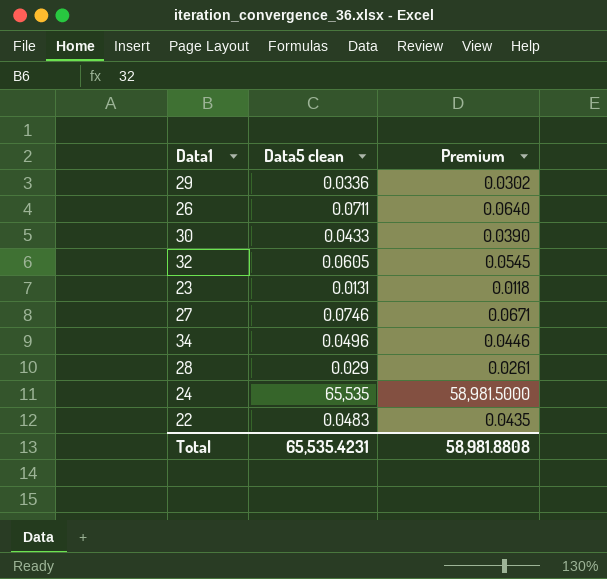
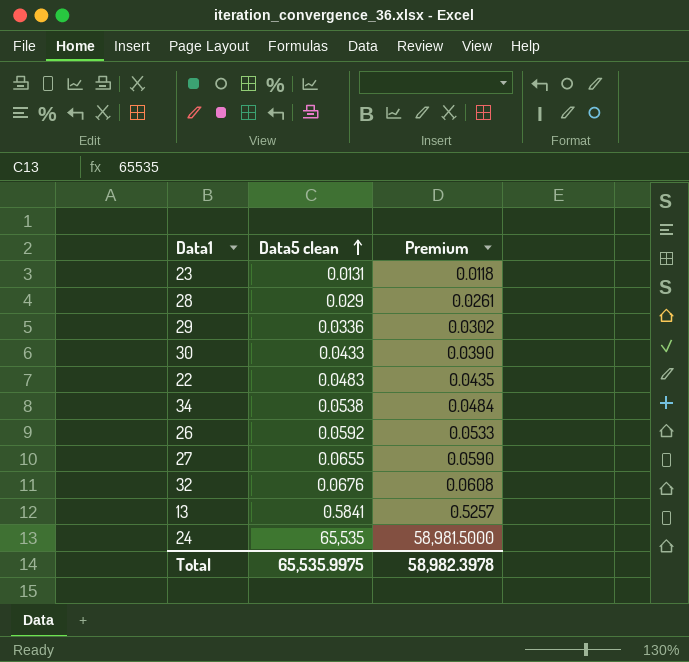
row order: none -> Data5 clean ascending
34 | Data5 clean: 0.0496 -> 0.0538
34 | Premium: 0.0446 -> 0.0484
26 | Data5 clean: 0.0711 -> 0.0592
26 | Premium: 0.0640 -> 0.0533
27 | Data5 clean: 0.0746 -> 0.0655
27 | Premium: 0.0671 -> 0.0590
32 | Data5 clean: 0.0605 -> 0.0676
32 | Premium: 0.0545 -> 0.0608
row 13: none -> 0.5841 | 0.5257
Total | Data5 clean: 65,535.4231 -> 65,535.9975
Total | Premium: 58,981.8808 -> 58,982.3978

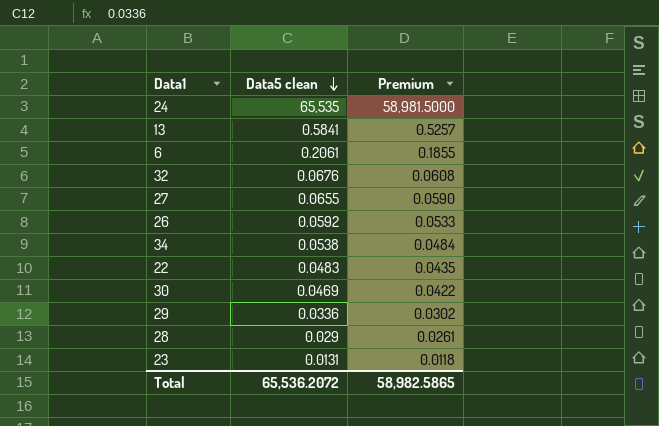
row order: Data5 clean ascending -> Data5 clean descending
row 6: none -> 0.2061 | 0.1855
30 | Data5 clean: 0.0433 -> 0.0469
30 | Premium: 0.0390 -> 0.0422
Total | Data5 clean: 65,535.9975 -> 65,536.2072
Total | Premium: 58,982.3978 -> 58,982.5865

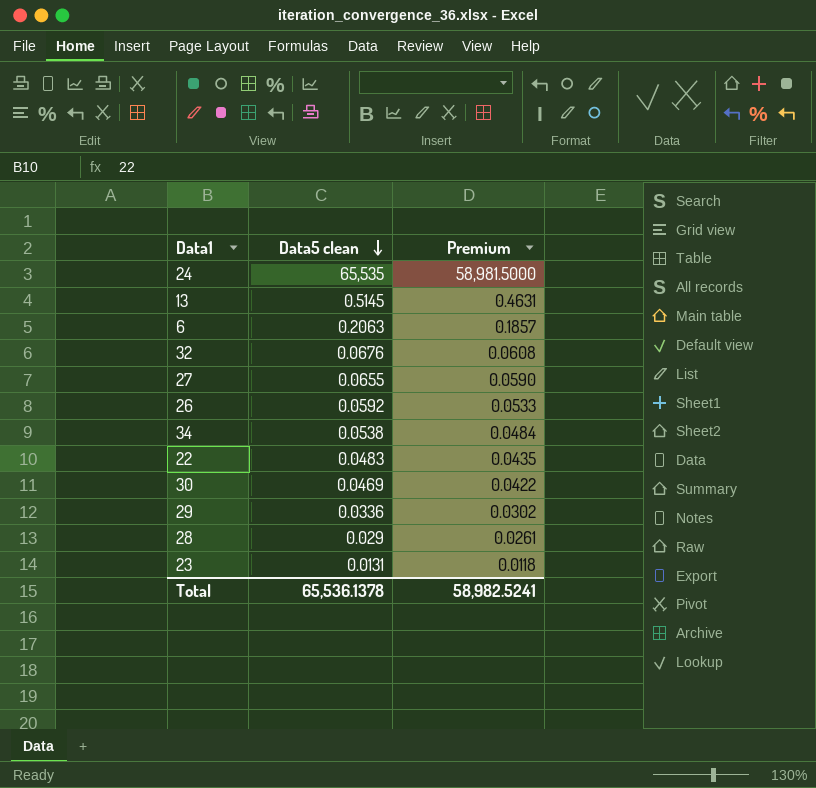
13 | Data5 clean: 0.5841 -> 0.5145
13 | Premium: 0.5257 -> 0.4631
6 | Data5 clean: 0.2061 -> 0.2063
6 | Premium: 0.1855 -> 0.1857
Total | Data5 clean: 65,536.2072 -> 65,536.1378
Total | Premium: 58,982.5865 -> 58,982.5241

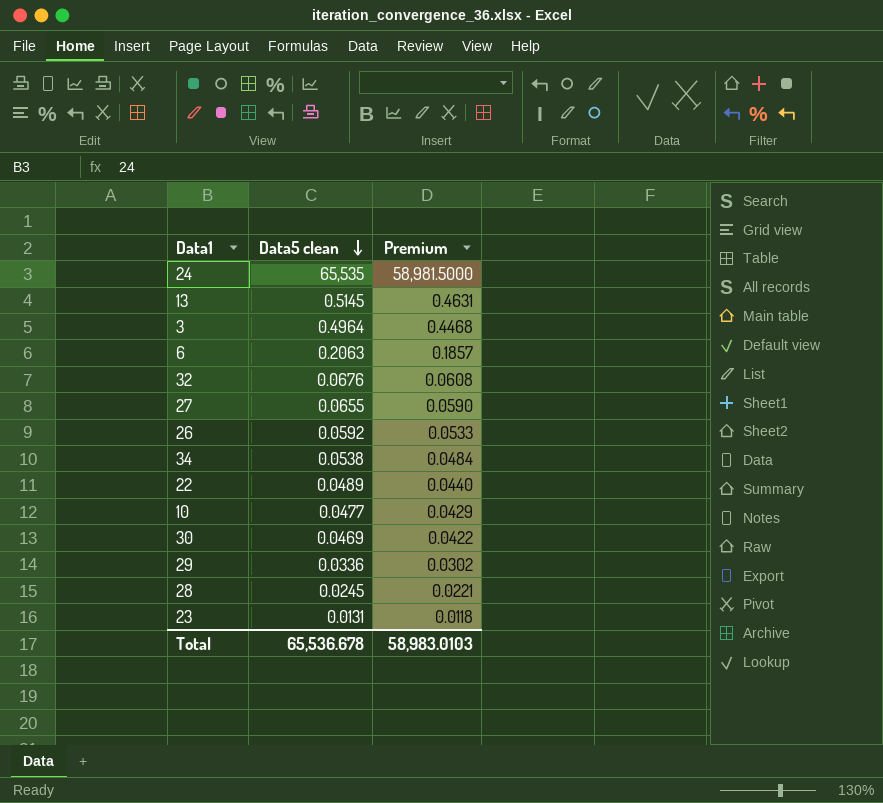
row 3: none -> 0.4964 | 0.4468
22 | Data5 clean: 0.0483 -> 0.0489
22 | Premium: 0.0435 -> 0.0440
row 10: none -> 0.0477 | 0.0429
28 | Data5 clean: 0.029 -> 0.0245
28 | Premium: 0.0261 -> 0.0221
Total | Data5 clean: 65,536.1378 -> 65,536.678
Total | Premium: 58,982.5241 -> 58,983.0103

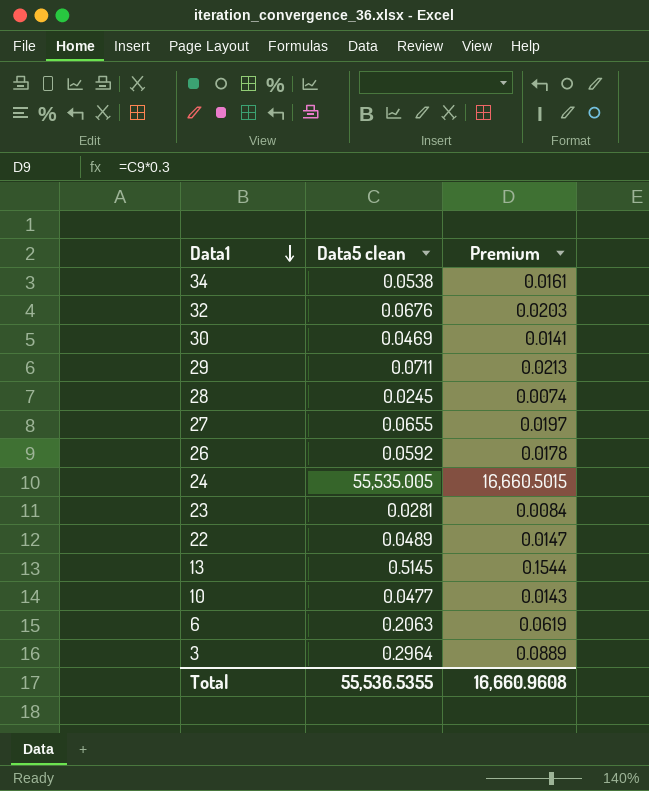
row order: Data5 clean descending -> Data1 descending
column Premium | formula: [Data5 clean] * 0.9 -> [Data5 clean] * 0.3
29 | Data5 clean: 0.0336 -> 0.0711
24 | Data5 clean: 65,535 -> 55,535.005
23 | Data5 clean: 0.0131 -> 0.0281
3 | Data5 clean: 0.4964 -> 0.2964
Total | Data5 clean: 65,536.678 -> 55,536.5355
Total | Premium: 58,983.0103 -> 16,660.9608

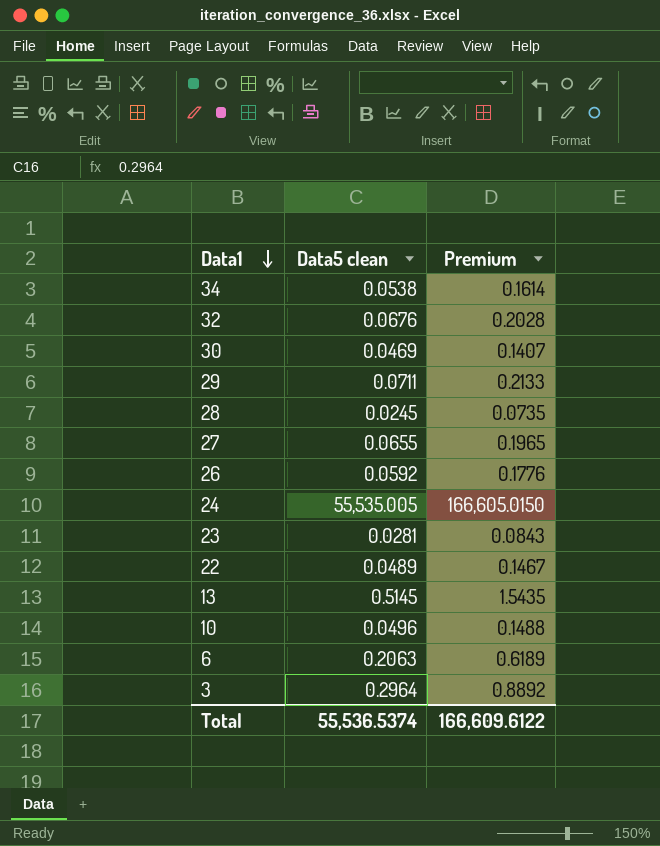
column Premium | formula: [Data5 clean] * 0.3 -> [Data5 clean] * 3
10 | Data5 clean: 0.0477 -> 0.0496
Total | Data5 clean: 55,536.5355 -> 55,536.5374
Total | Premium: 16,660.9608 -> 166,609.6122

